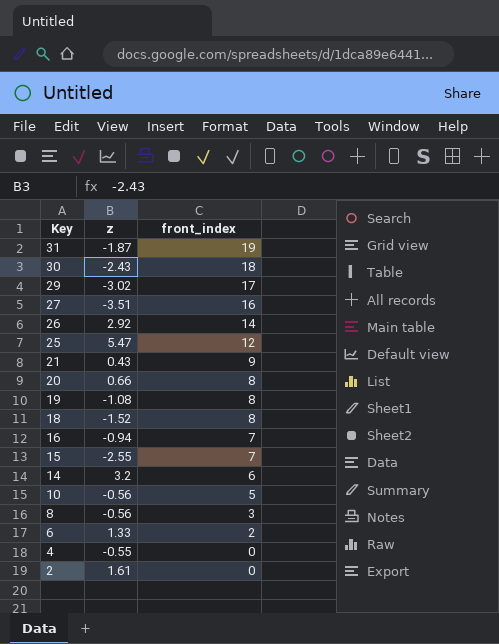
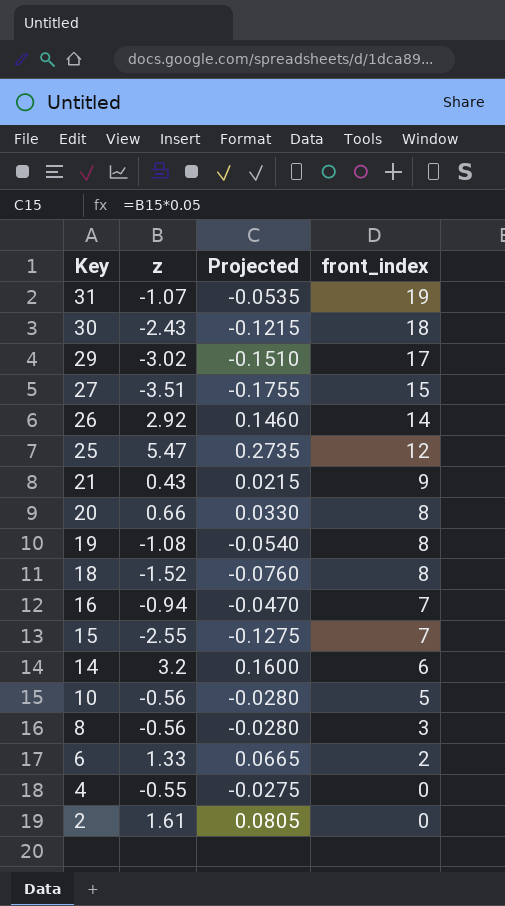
column Projected | formula: none -> [z] * 0.05
31 | z: -1.87 -> -1.07
27 | front_index: 16 -> 15

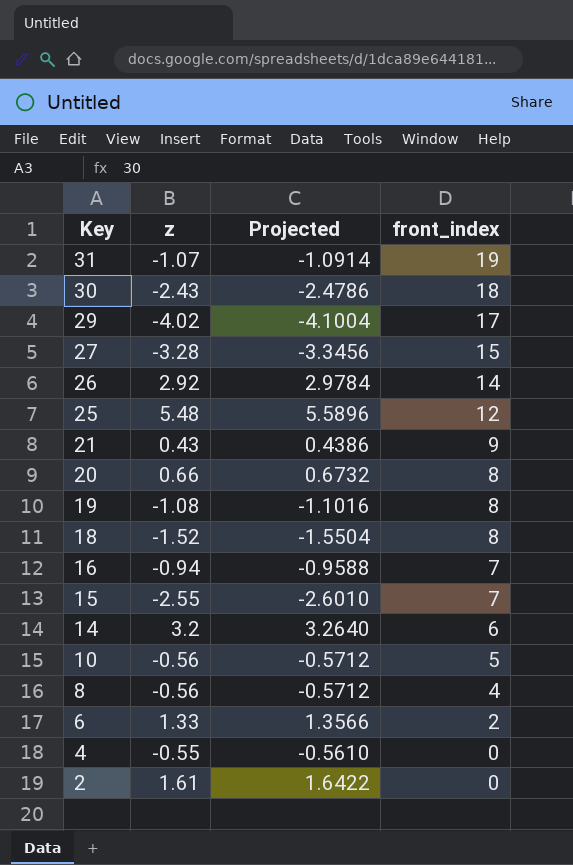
column Projected | formula: [z] * 0.05 -> [z] * 1.02
29 | z: -3.02 -> -4.02
27 | z: -3.51 -> -3.28
25 | z: 5.47 -> 5.48
8 | front_index: 3 -> 4

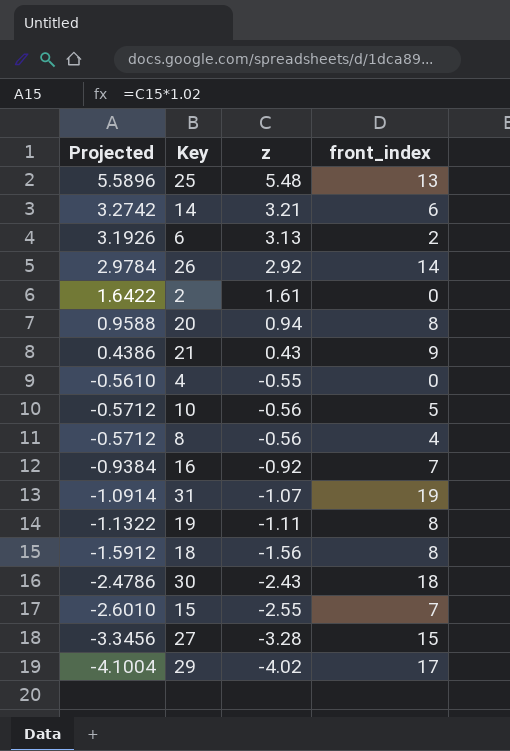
row order: Key descending -> Projected descending
column Projected | position: 3 -> 1
25 | front_index: 12 -> 13
14 | Projected: 3.2640 -> 3.2742
14 | z: 3.2 -> 3.21
6 | Projected: 1.3566 -> 3.1926
6 | z: 1.33 -> 3.13
20 | Projected: 0.6732 -> 0.9588
20 | z: 0.66 -> 0.94
16 | Projected: -0.9588 -> -0.9384
16 | z: -0.94 -> -0.92
19 | Projected: -1.1016 -> -1.1322
19 | z: -1.08 -> -1.11
18 | Projected: -1.5504 -> -1.5912
18 | z: -1.52 -> -1.56

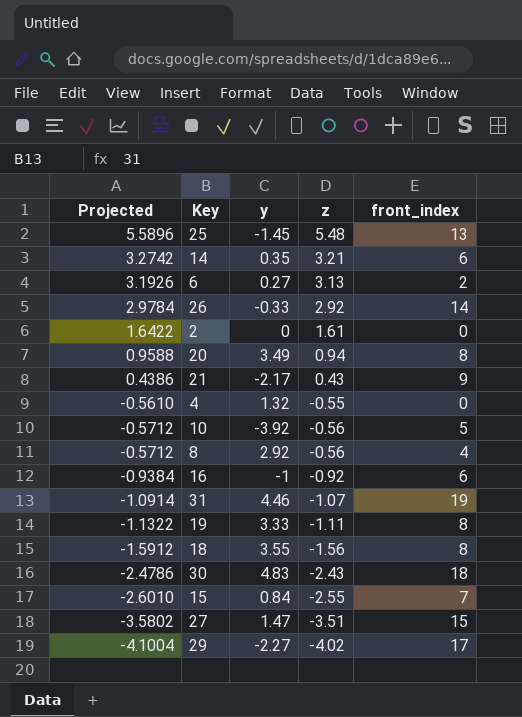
column y | position: none -> 3
16 | front_index: 7 -> 6
27 | Projected: -3.3456 -> -3.5802
27 | z: -3.28 -> -3.51

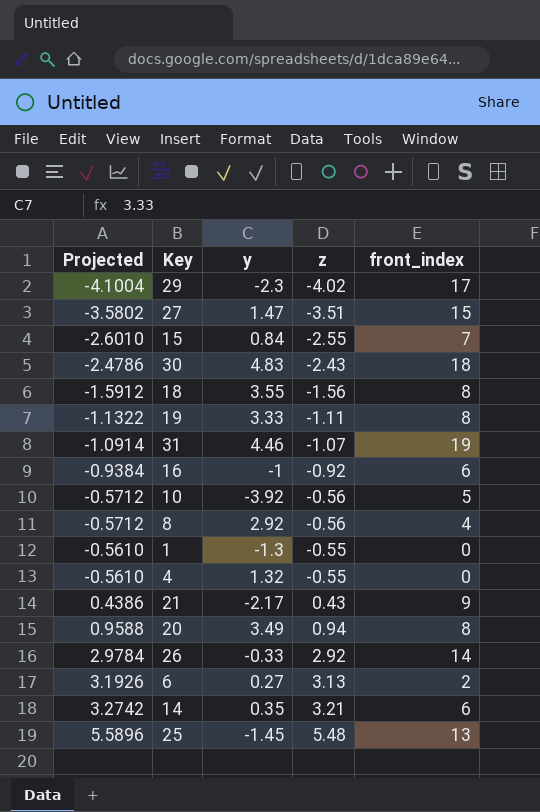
row order: Projected descending -> Projected ascending
row 2: 1.6422 | 0 | 1.61 | 0 -> none
29 | y: -2.27 -> -2.3
row 1: none -> -0.5610 | -1.3 | -0.55 | 0

